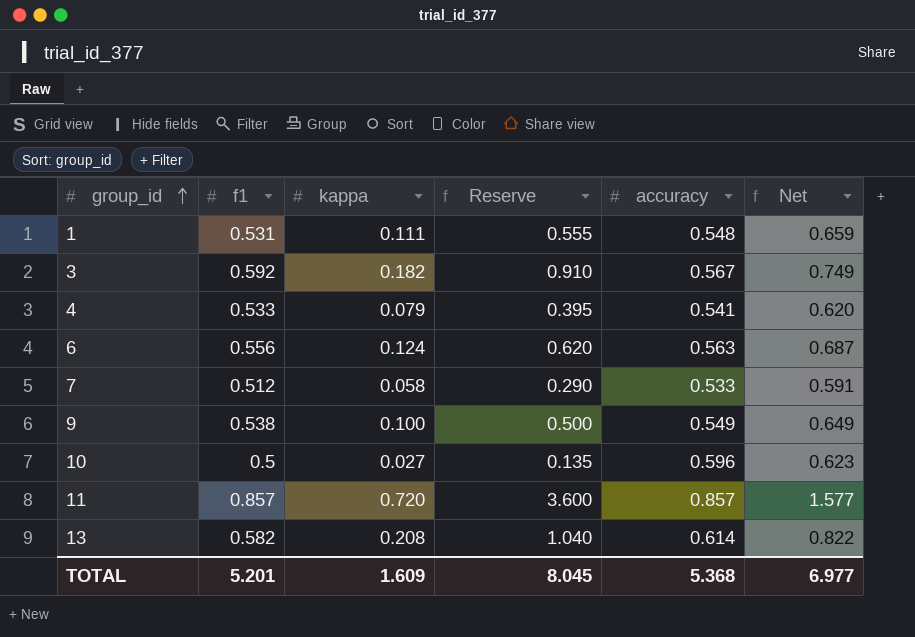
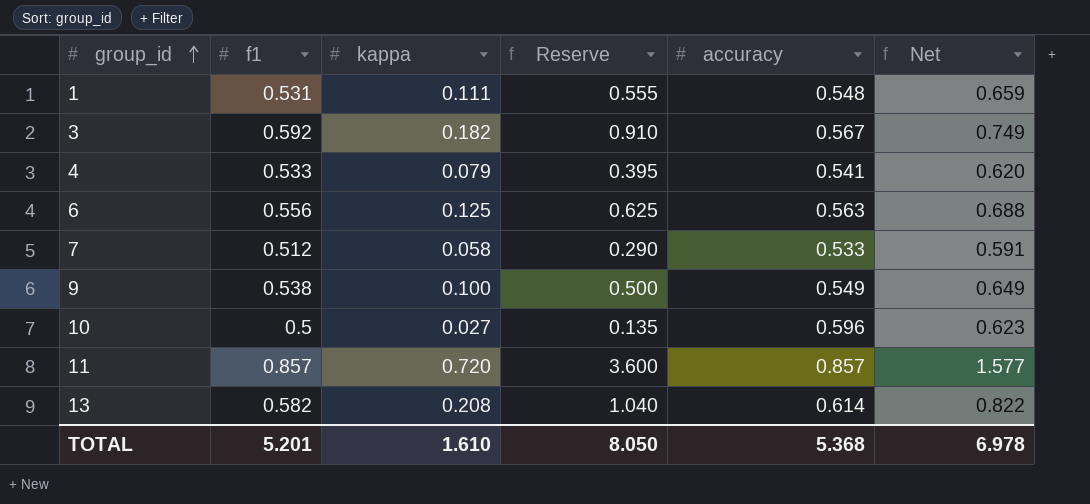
6 | kappa: 0.124 -> 0.125
6 | Reserve: 0.620 -> 0.625
6 | Net: 0.687 -> 0.688
TOTAL | kappa: 1.609 -> 1.610
TOTAL | Reserve: 8.045 -> 8.050
TOTAL | Net: 6.977 -> 6.978

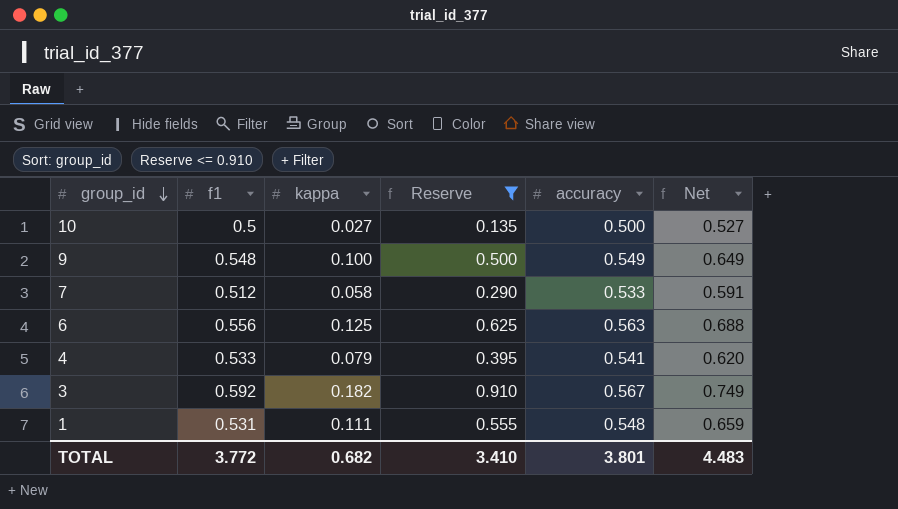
filter: none -> Reserve <= 0.910
row order: group_id ascending -> group_id descending
10 | accuracy: 0.596 -> 0.500
10 | Net: 0.623 -> 0.527
9 | f1: 0.538 -> 0.548
TOTAL | f1: 5.201 -> 3.772
TOTAL | kappa: 1.610 -> 0.682
TOTAL | Reserve: 8.050 -> 3.410
TOTAL | accuracy: 5.368 -> 3.801
TOTAL | Net: 6.978 -> 4.483

